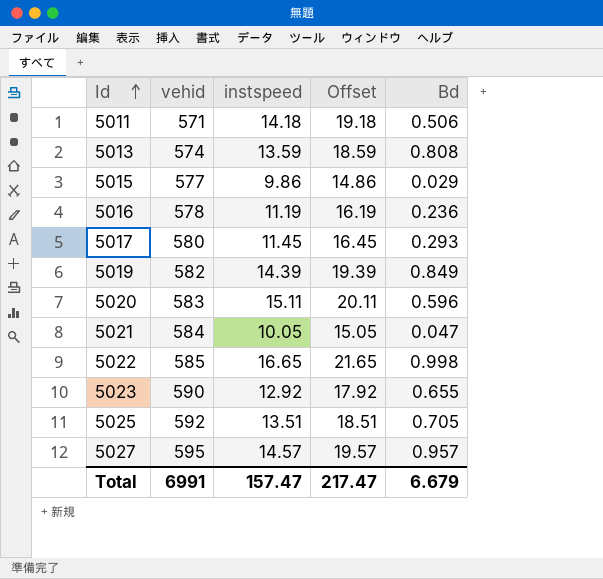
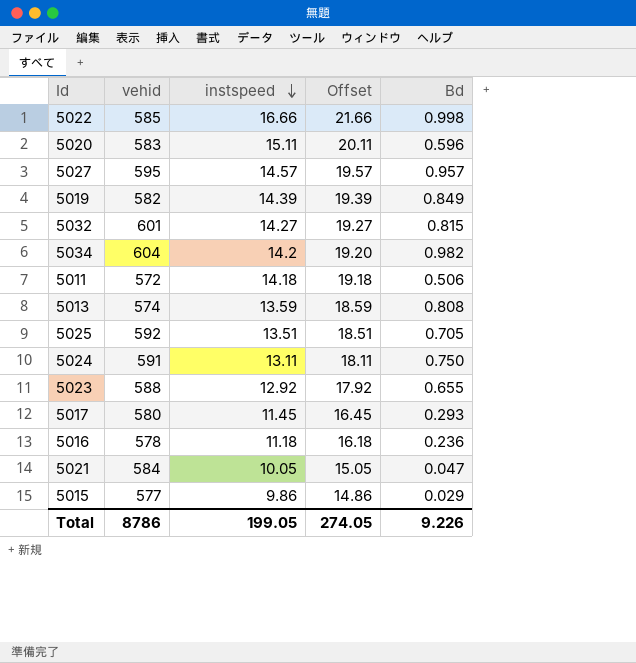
row order: Id ascending -> instspeed descending
5022 | instspeed: 16.65 -> 16.66
5022 | Offset: 21.65 -> 21.66
row 5032: none -> 601 | 14.27 | 19.27 | 0.815
row 5034: none -> 604 | 14.2 | 19.20 | 0.982
5011 | vehid: 571 -> 572
row 5024: none -> 591 | 13.11 | 18.11 | 0.750
5023 | vehid: 590 -> 588
5016 | instspeed: 11.19 -> 11.18
5016 | Offset: 16.19 -> 16.18
Total | vehid: 6991 -> 8786
Total | instspeed: 157.47 -> 199.05
Total | Offset: 217.47 -> 274.05
Total | Bd: 6.679 -> 9.226

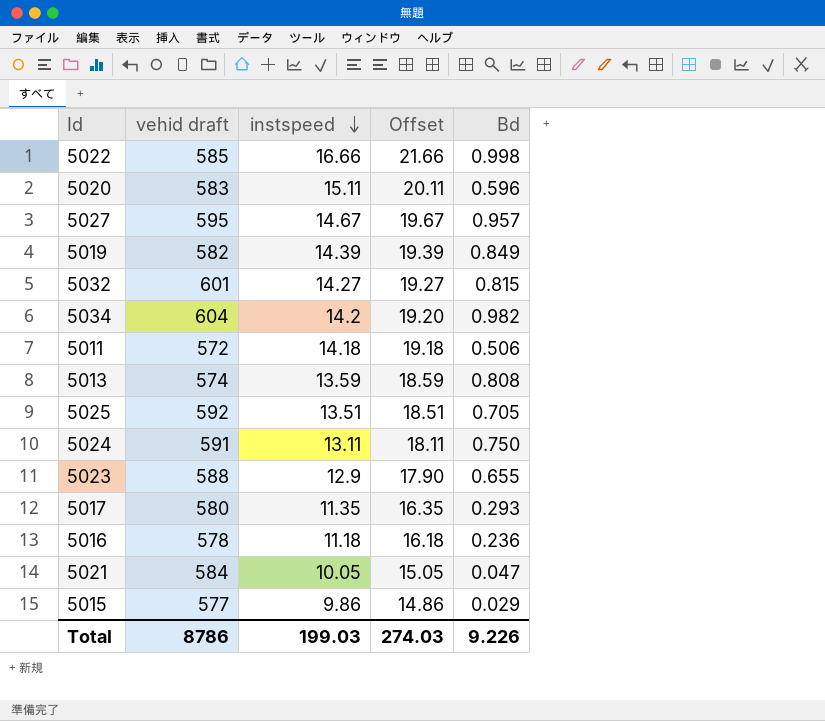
column name: vehid -> vehid draft
5027 | instspeed: 14.57 -> 14.67
5027 | Offset: 19.57 -> 19.67
5023 | instspeed: 12.92 -> 12.9
5023 | Offset: 17.92 -> 17.90
5017 | instspeed: 11.45 -> 11.35
5017 | Offset: 16.45 -> 16.35
Total | instspeed: 199.05 -> 199.03
Total | Offset: 274.05 -> 274.03

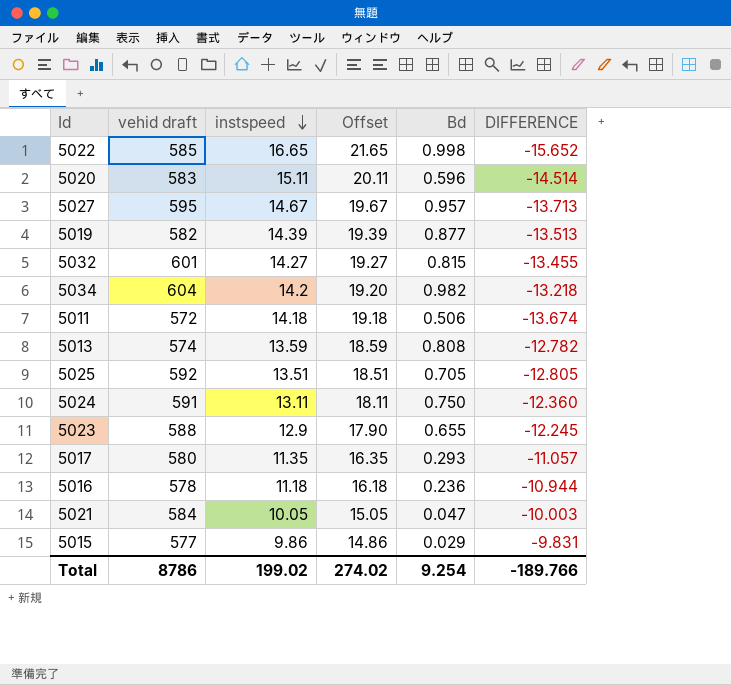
column DIFFERENCE | formula: none -> [Bd] - [instspeed]
5022 | instspeed: 16.66 -> 16.65
5022 | Offset: 21.66 -> 21.65
5019 | Bd: 0.849 -> 0.877
Total | instspeed: 199.03 -> 199.02
Total | Offset: 274.03 -> 274.02
Total | Bd: 9.226 -> 9.254

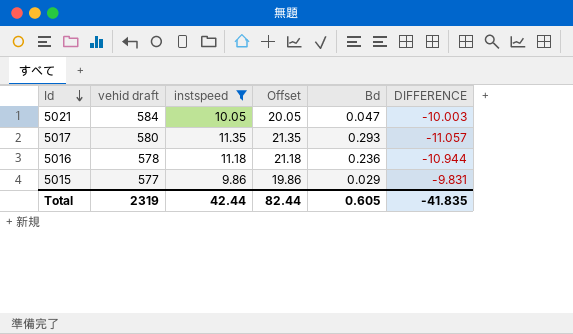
filter: none -> instspeed <= 11.35
row order: instspeed descending -> Id descending
column Offset | formula: [instspeed] + 5 -> [instspeed] + 10
Total | vehid draft: 8786 -> 2319
Total | instspeed: 199.02 -> 42.44
Total | Offset: 274.02 -> 82.44
Total | Bd: 9.254 -> 0.605
Total | DIFFERENCE: -189.766 -> -41.835

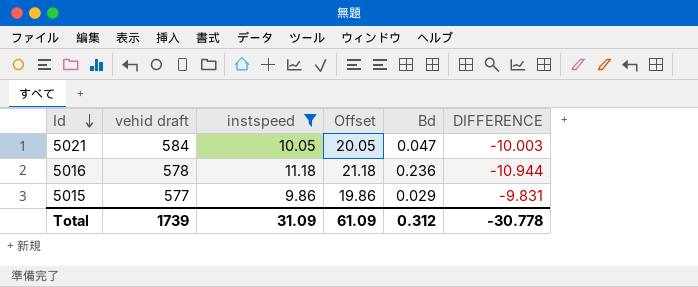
row 5017: 580 | 11.35 | 21.35 | 0.293 | -11.057 -> none
Total | vehid draft: 2319 -> 1739
Total | instspeed: 42.44 -> 31.09
Total | Offset: 82.44 -> 61.09
Total | Bd: 0.605 -> 0.312
Total | DIFFERENCE: -41.835 -> -30.778

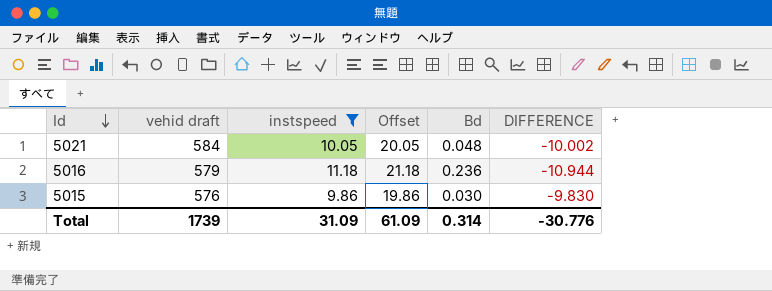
5021 | Bd: 0.047 -> 0.048
5021 | DIFFERENCE: -10.003 -> -10.002
5016 | vehid draft: 578 -> 579
5015 | vehid draft: 577 -> 576
5015 | Bd: 0.029 -> 0.030
5015 | DIFFERENCE: -9.831 -> -9.830
Total | Bd: 0.312 -> 0.314
Total | DIFFERENCE: -30.778 -> -30.776

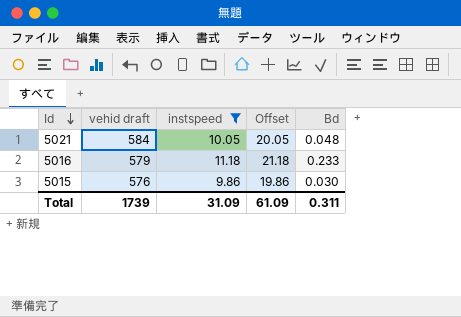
column DIFFERENCE | formula: [Bd] - [instspeed] -> none
5016 | Bd: 0.236 -> 0.233
Total | Bd: 0.314 -> 0.311

